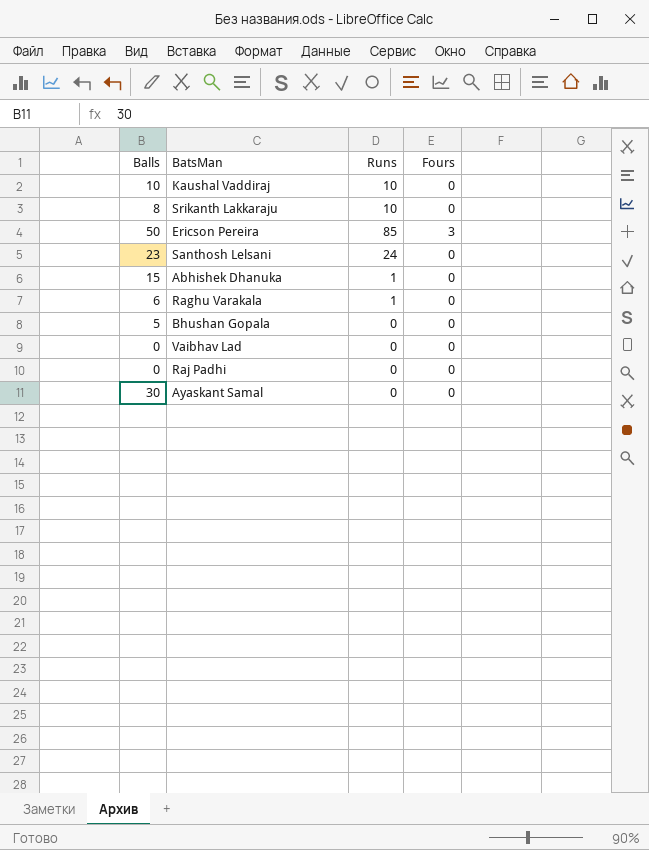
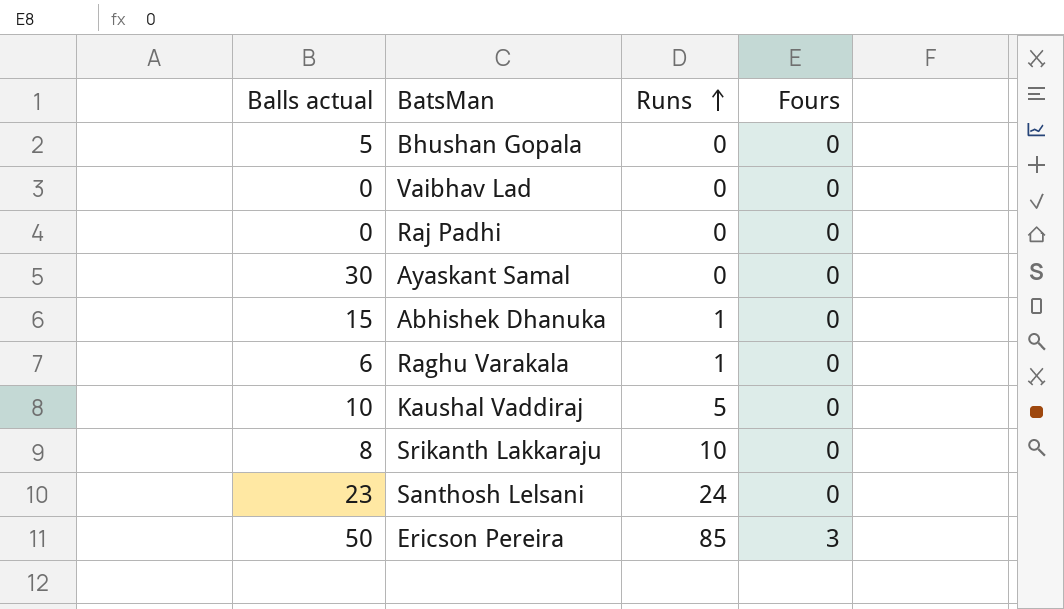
row order: none -> Runs ascending
column name: Balls -> Balls actual
Kaushal Vaddiraj | Runs: 10 -> 5

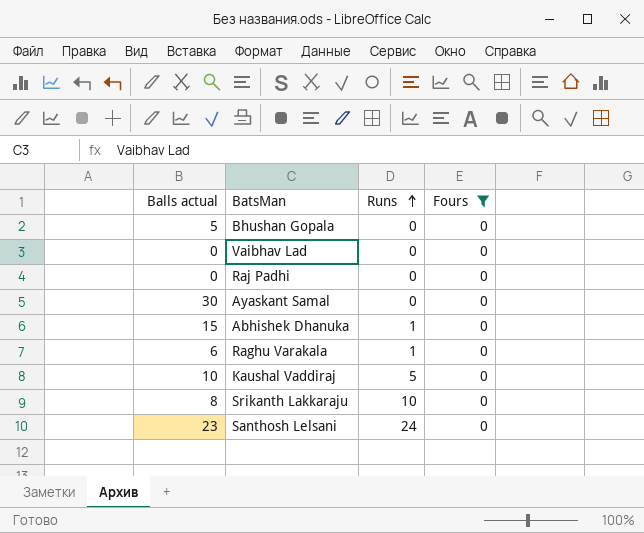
filter: none -> Fours = 0

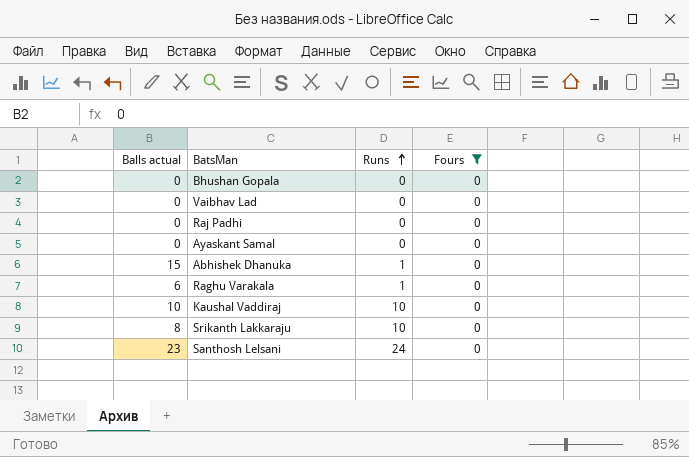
Bhushan Gopala | Balls actual: 5 -> 0
Ayaskant Samal | Balls actual: 30 -> 0
Kaushal Vaddiraj | Runs: 5 -> 10

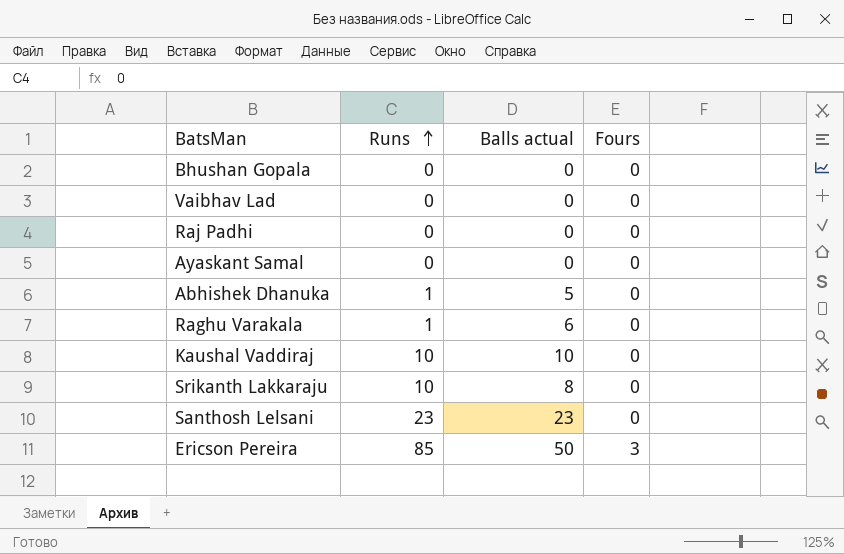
filter: Fours = 0 -> none
column Balls actual | position: 1 -> 3
Abhishek Dhanuka | Balls actual: 15 -> 5
Santhosh Lelsani | Runs: 24 -> 23

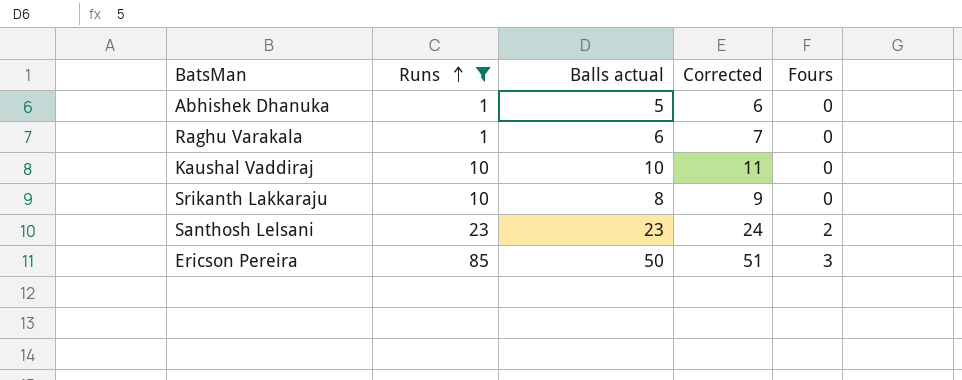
filter: none -> Runs != 0
column Corrected | formula: none -> [Balls actual] + 1
Santhosh Lelsani | Fours: 0 -> 2

